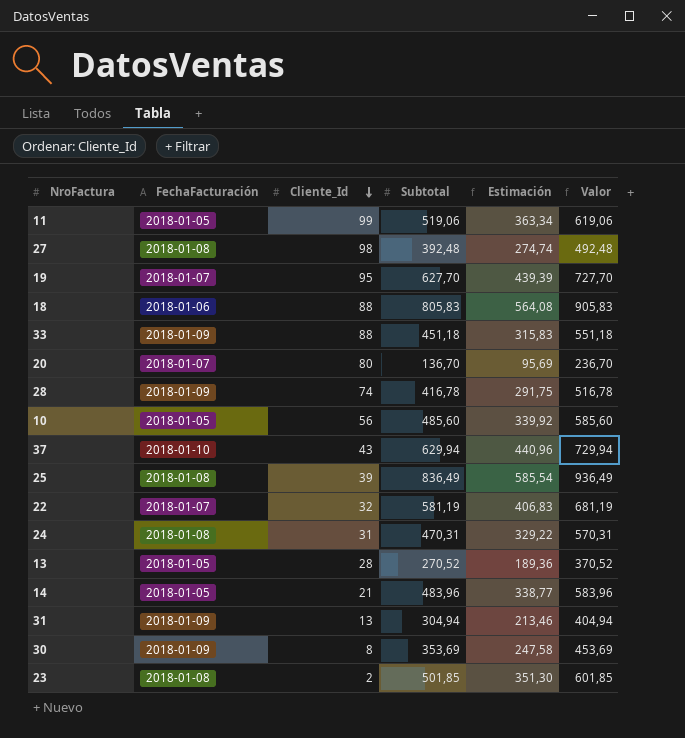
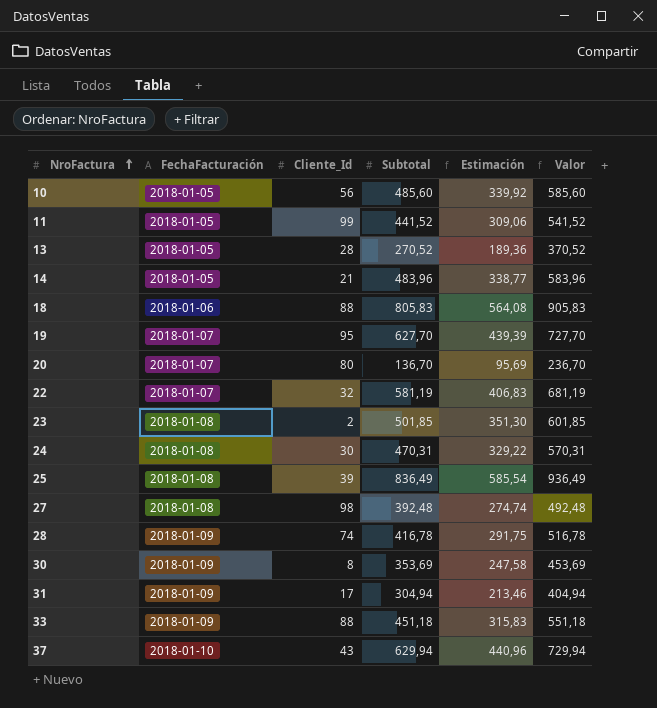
row order: Cliente_Id descending -> NroFactura ascending
11 | Subtotal: 519,06 -> 441,52
11 | Estimación: 363,34 -> 309,06
11 | Valor: 619,06 -> 541,52
24 | Cliente_Id: 31 -> 30
31 | Cliente_Id: 13 -> 17

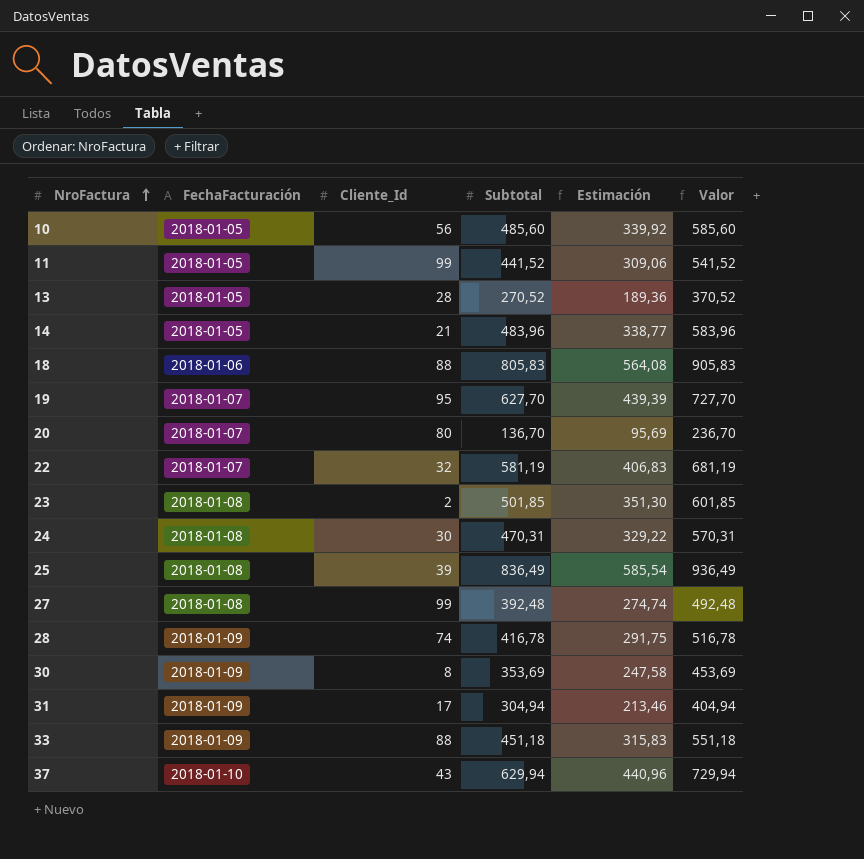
27 | Cliente_Id: 98 -> 99

